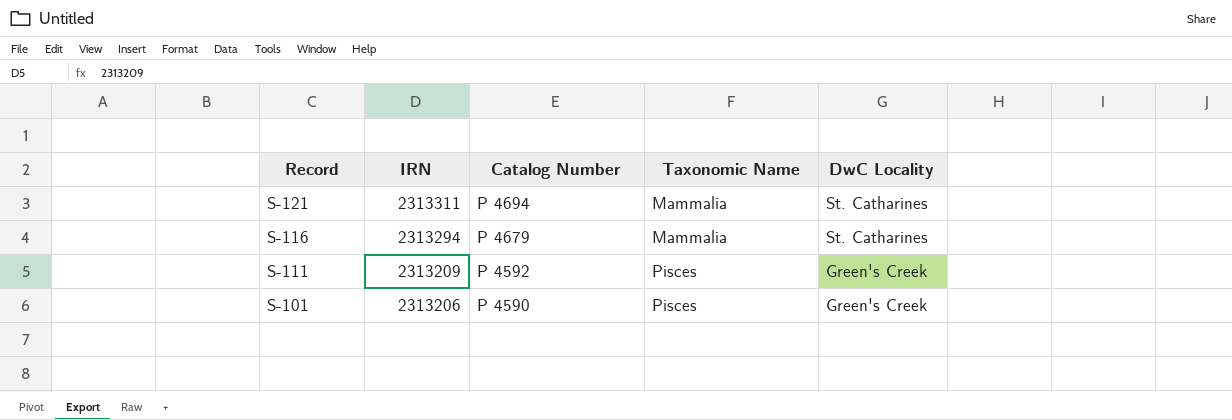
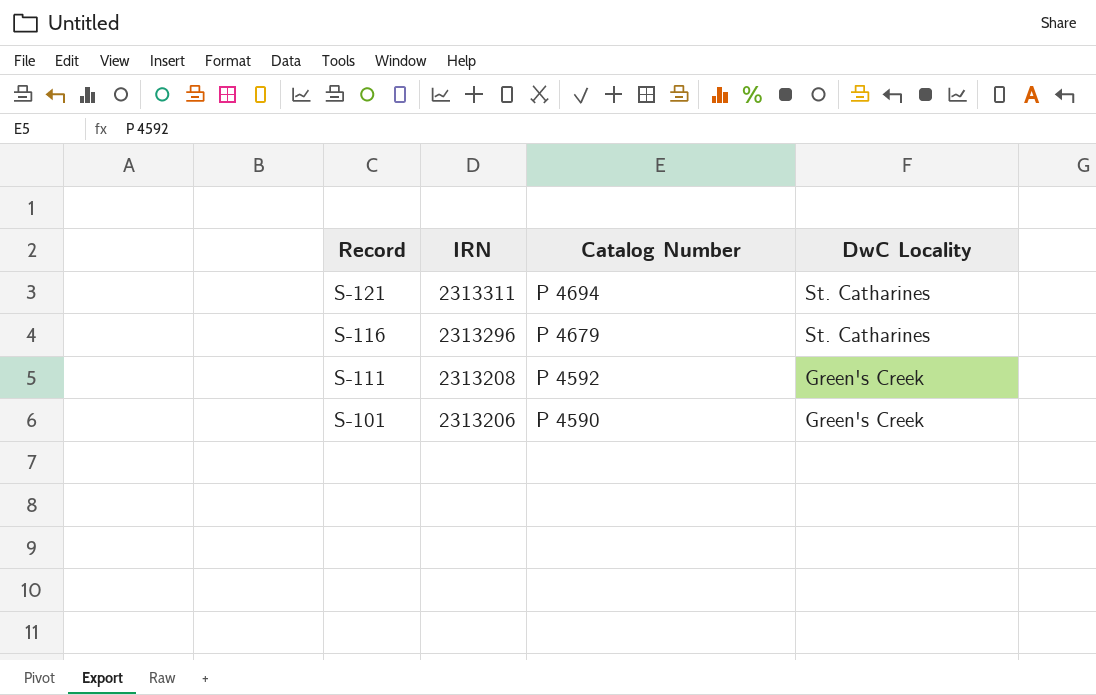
column Taxonomic Name | position: 4 -> none
S-116 | IRN: 2313294 -> 2313296
S-111 | IRN: 2313209 -> 2313208

